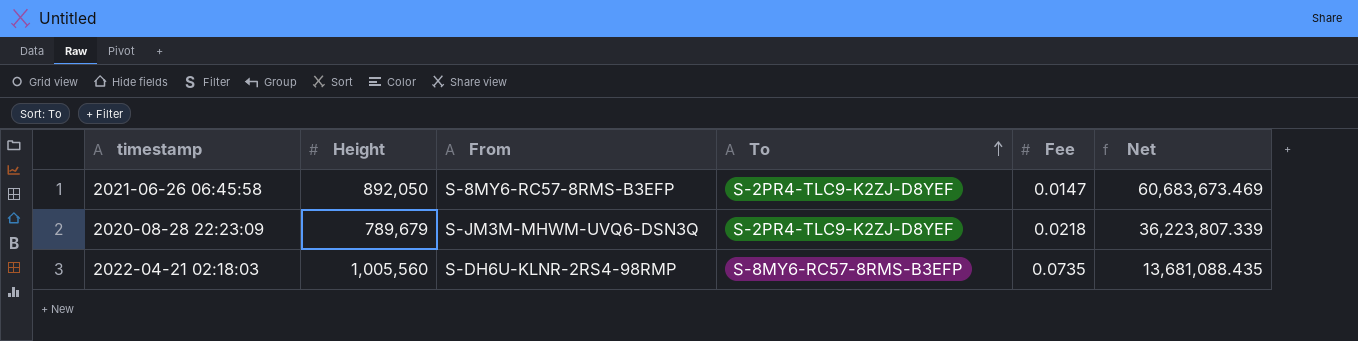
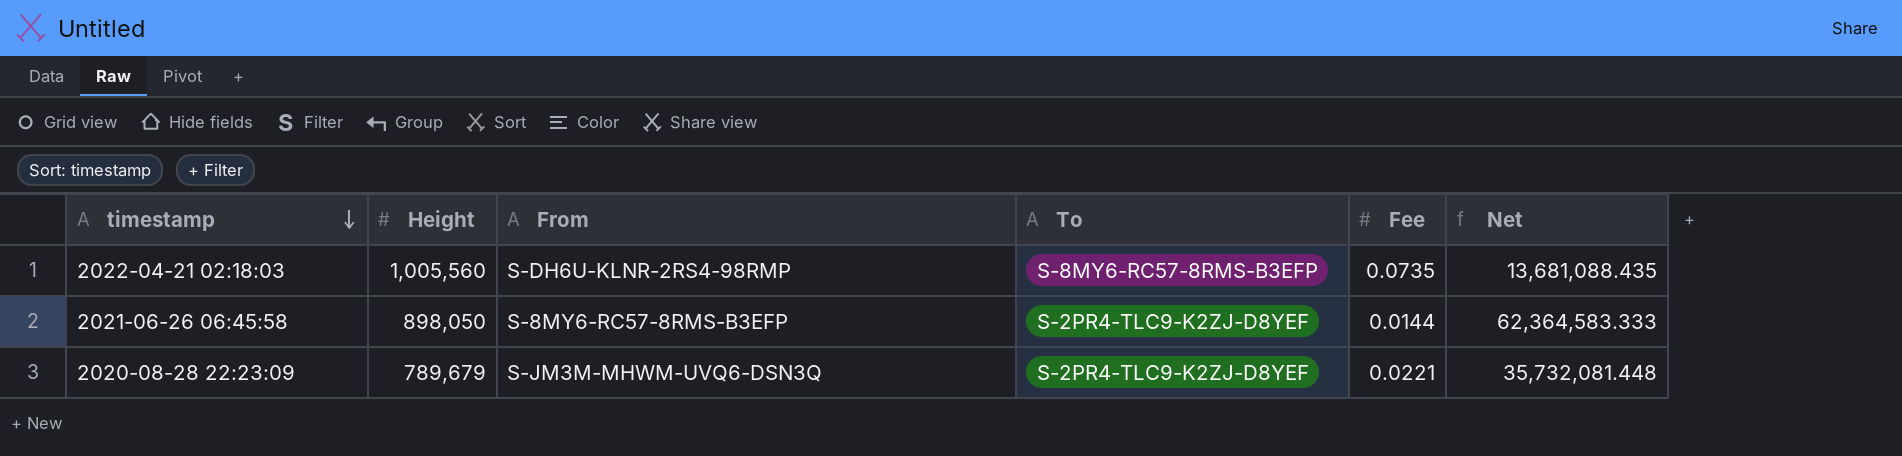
row order: To ascending -> timestamp descending
2021-06-26 06:45:58 | Height: 892,050 -> 898,050
2021-06-26 06:45:58 | Fee: 0.0147 -> 0.0144
2021-06-26 06:45:58 | Net: 60,683,673.469 -> 62,364,583.333
2020-08-28 22:23:09 | Fee: 0.0218 -> 0.0221
2020-08-28 22:23:09 | Net: 36,223,807.339 -> 35,732,081.448

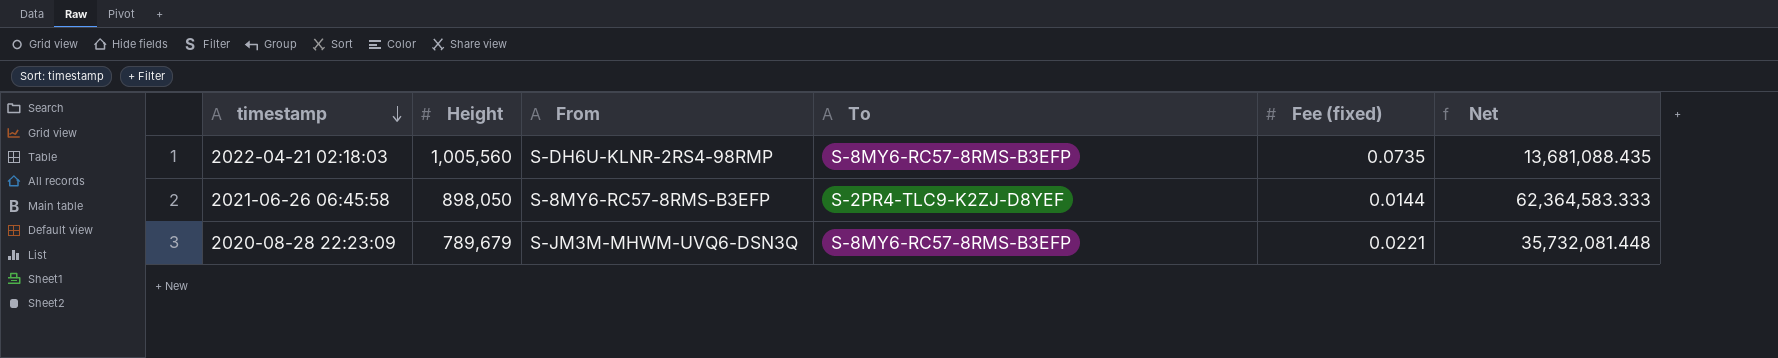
column name: Fee -> Fee (fixed)
2020-08-28 22:23:09 | To: S-2PR4-TLC9-K2ZJ-D8YEF -> S-8MY6-RC57-8RMS-B3EFP

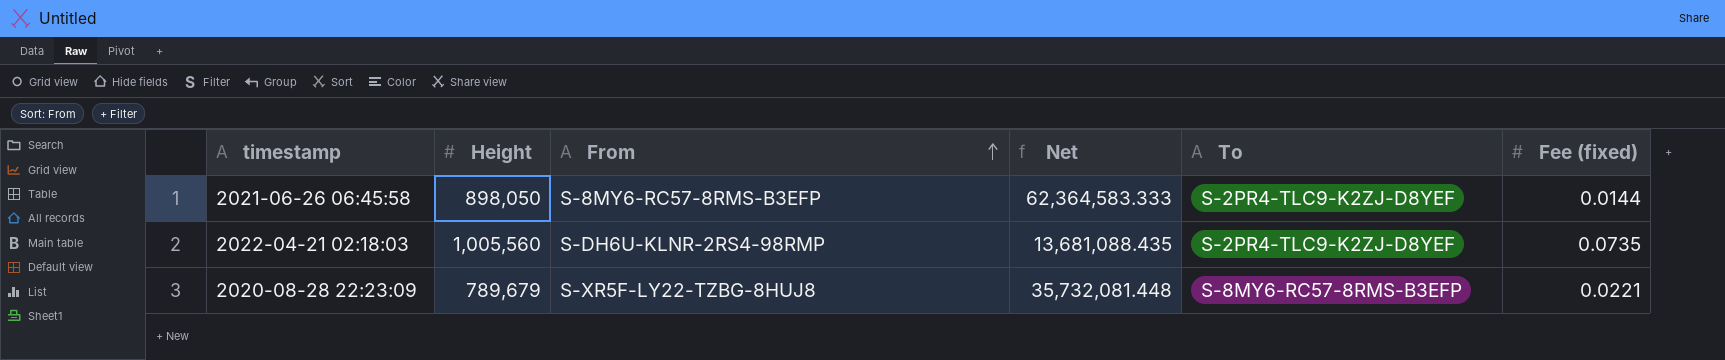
row order: timestamp descending -> From ascending
column Net | position: 6 -> 4
2022-04-21 02:18:03 | To: S-8MY6-RC57-8RMS-B3EFP -> S-2PR4-TLC9-K2ZJ-D8YEF
2020-08-28 22:23:09 | From: S-JM3M-MHWM-UVQ6-DSN3Q -> S-XR5F-LY22-TZBG-8HUJ8

